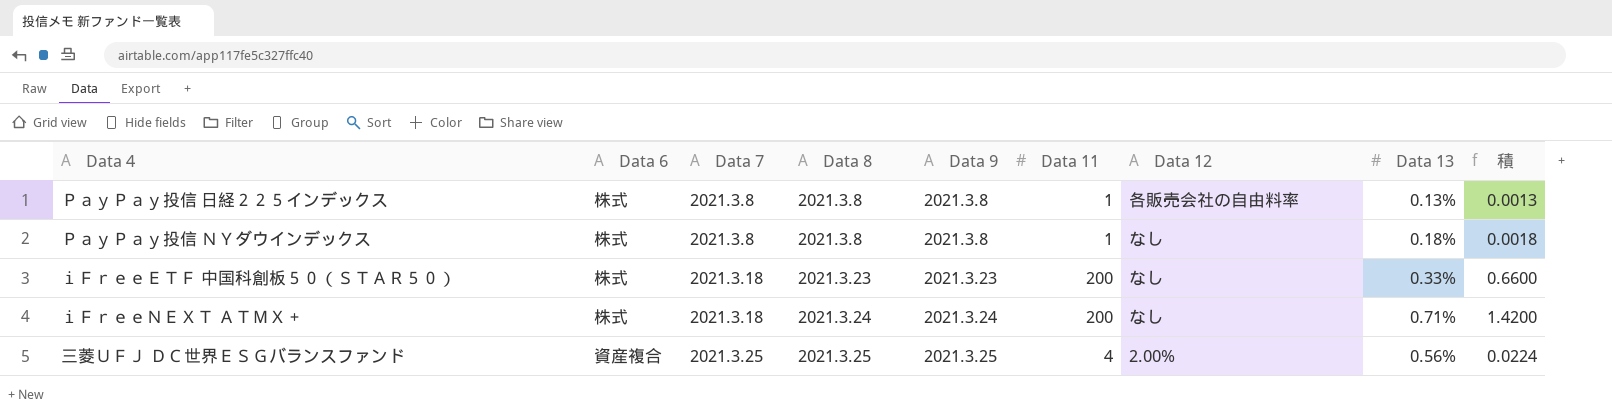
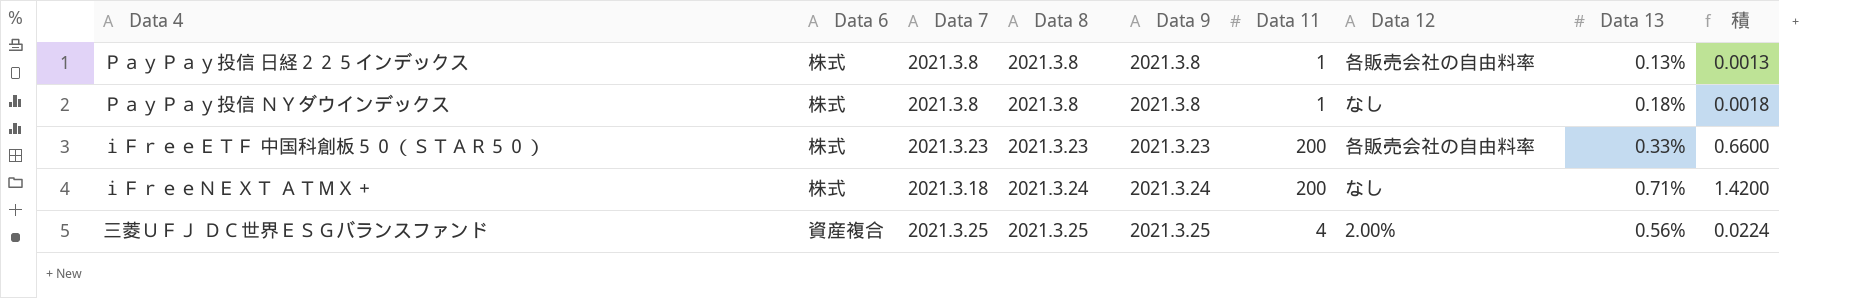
ｉＦｒｅｅＥＴＦ 中国科創板５０（ＳＴＡＲ５０） | Data 7: 2021.3.18 -> 2021.3.23
ｉＦｒｅｅＥＴＦ 中国科創板５０（ＳＴＡＲ５０） | Data 12: なし -> 各販売会社の自由料率

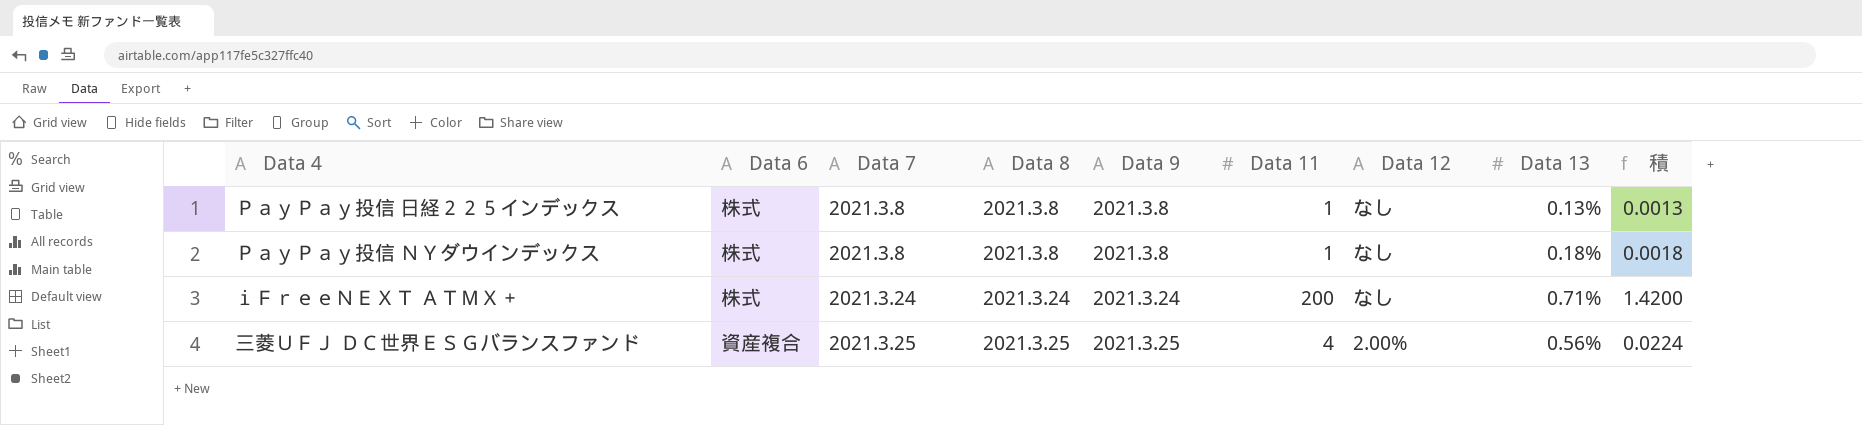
row ｉＦｒｅｅＥＴＦ 中国科創板５０（ＳＴＡＲ５０）: 株式 | 2021.3.23 | 2021.3.23 | 2021.3.23 | 200 | 各販売会社の自由料率 | 0.33% | 0.6600 -> none
ＰａｙＰａｙ投信 日経２２５インデックス | Data 12: 各販売会社の自由料率 -> なし
ｉＦｒｅｅＮＥＸＴ ＡＴＭＸ＋ | Data 7: 2021.3.18 -> 2021.3.24

